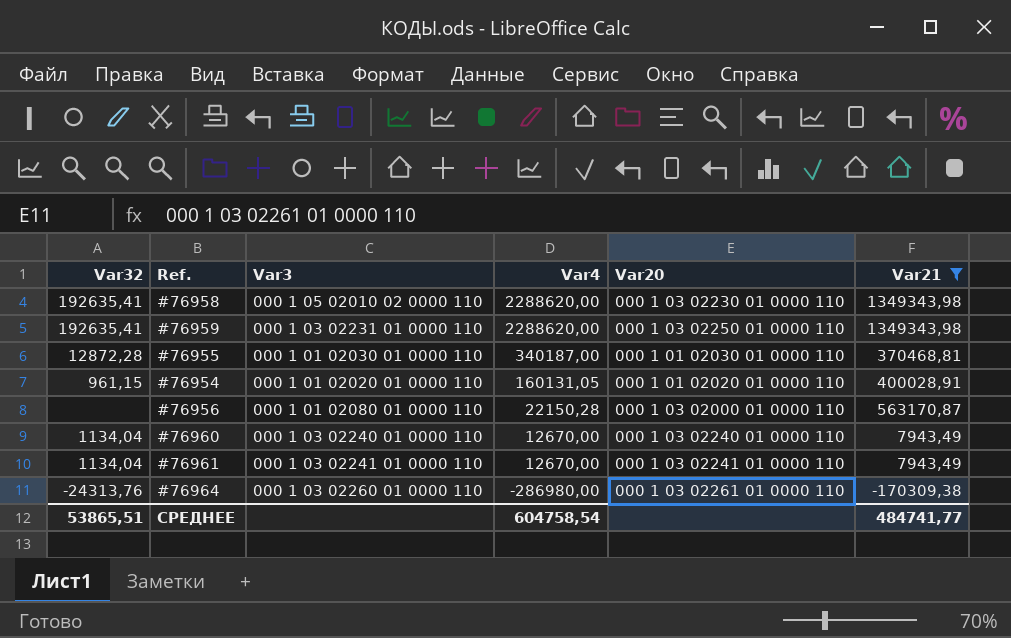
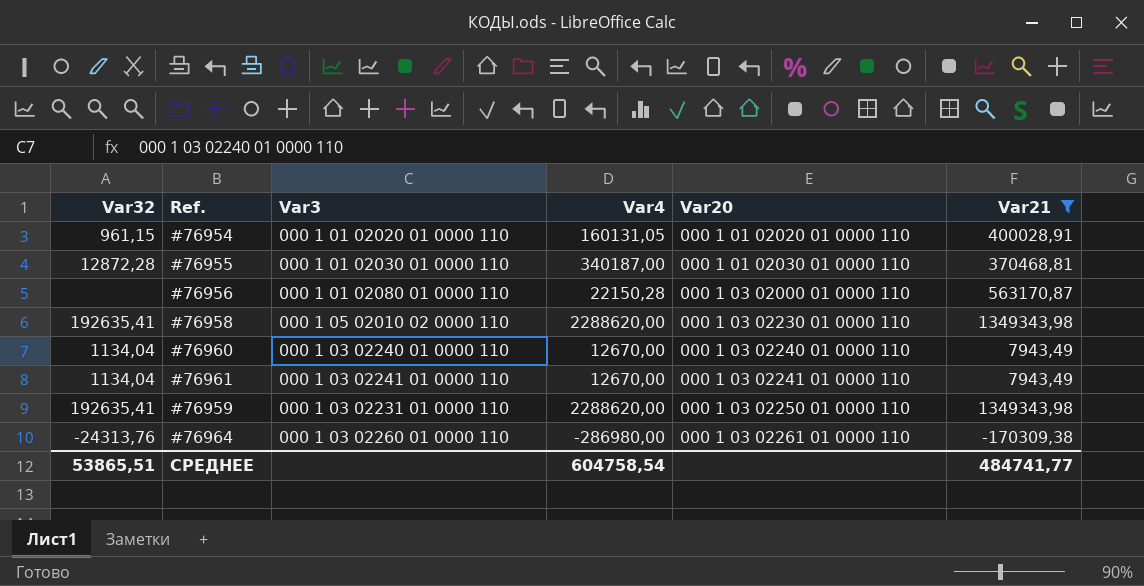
row order: Var4 descending -> Var20 ascending

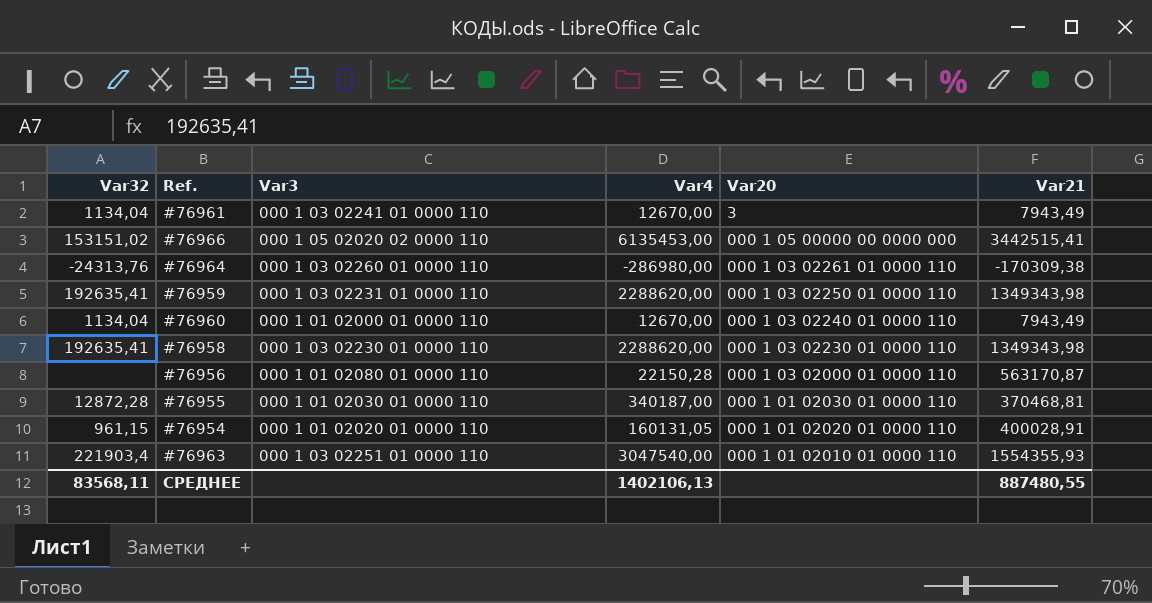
filter: Var21 <= 1349343,98 -> none
row order: Var20 ascending -> Var20 descending
#76961 | Var20: 000 1 03 02241 01 0000 110 -> 3
#76960 | Var3: 000 1 03 02240 01 0000 110 -> 000 1 01 02000 01 0000 110
#76958 | Var3: 000 1 05 02010 02 0000 110 -> 000 1 03 02230 01 0000 110
СРЕДНЕЕ | Var32: 53865,51 -> 83568,11
СРЕДНЕЕ | Var4: 604758,54 -> 1402106,13
СРЕДНЕЕ | Var21: 484741,77 -> 887480,55

